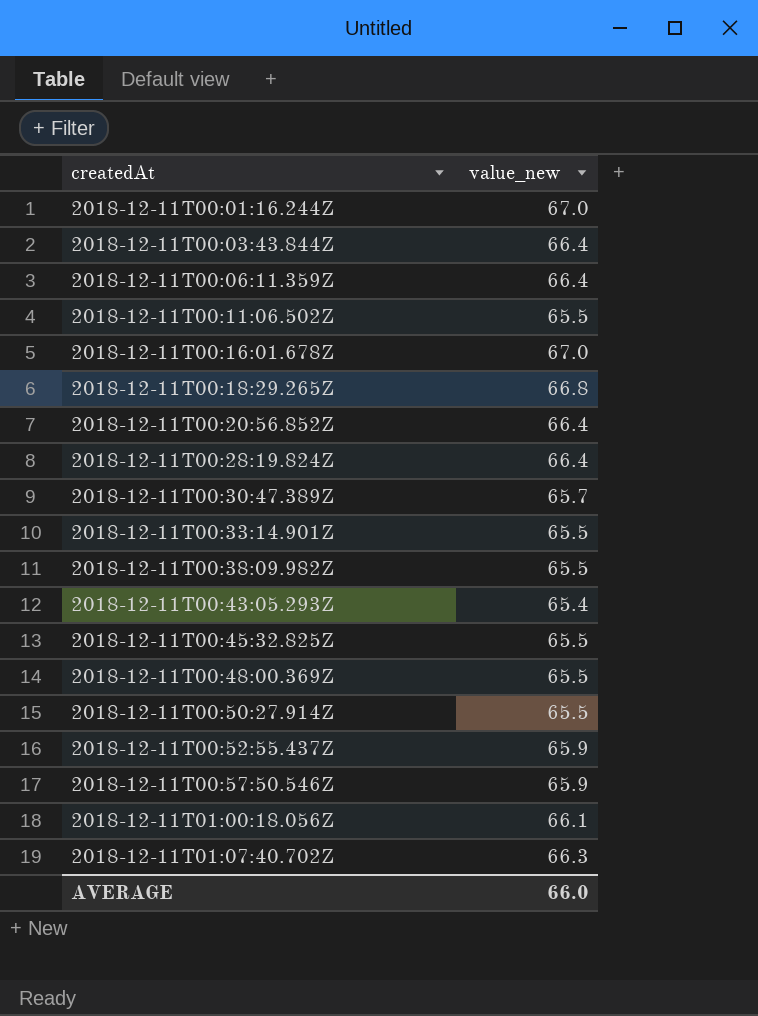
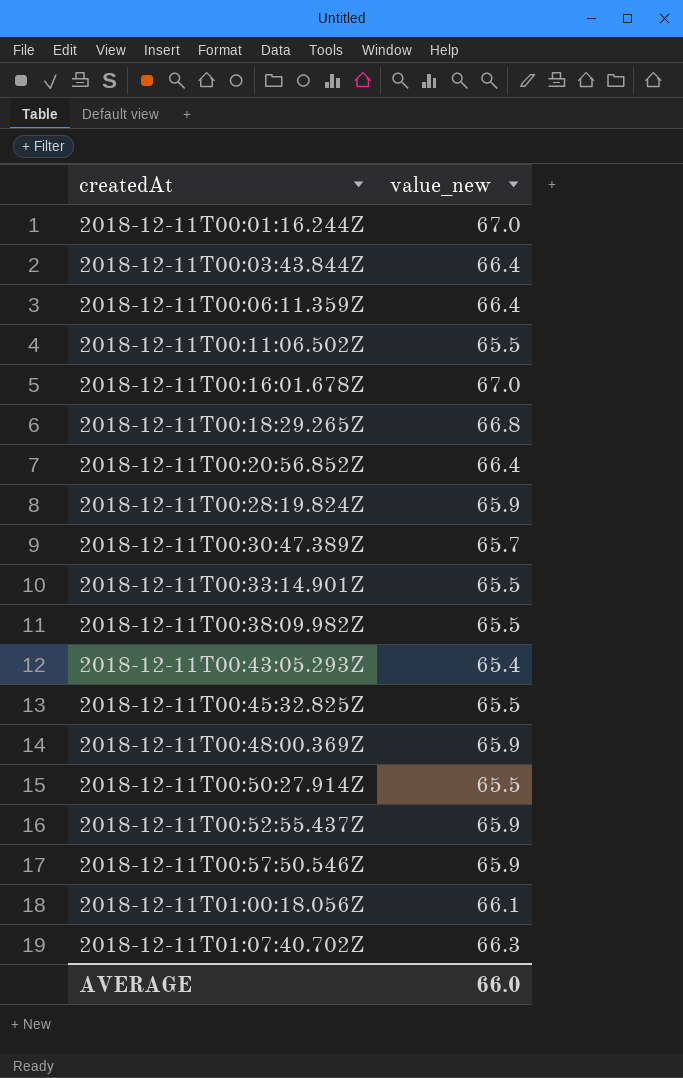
2018-12-11T00:28:19.824Z | value_new: 66.4 -> 65.9
2018-12-11T00:48:00.369Z | value_new: 65.5 -> 65.9

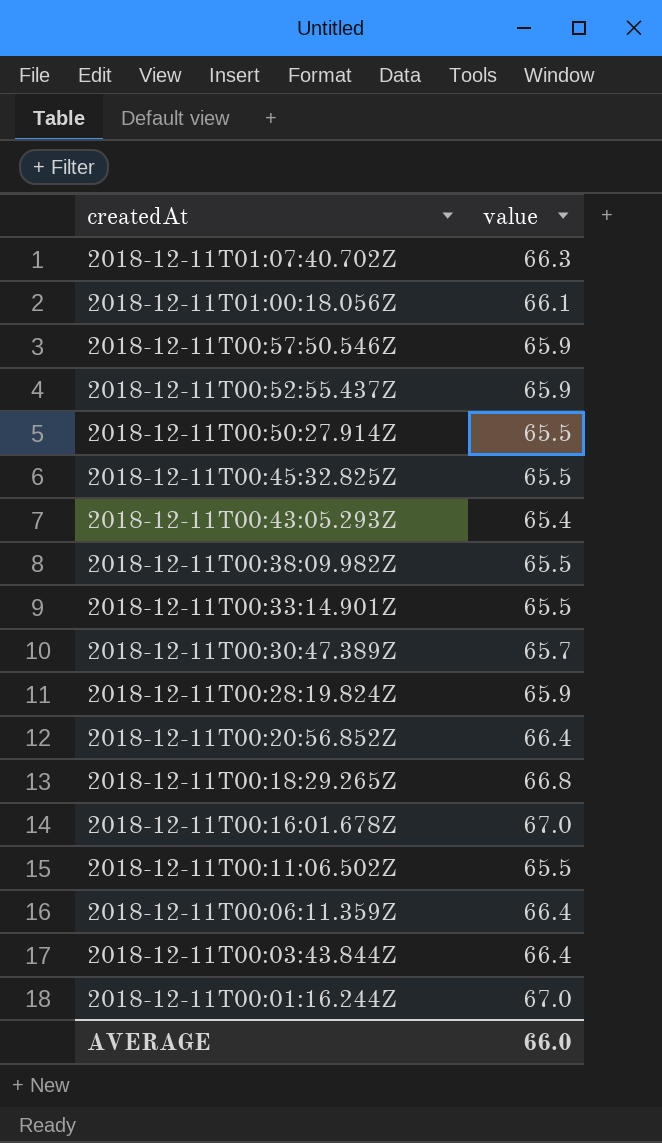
row order: createdAt ascending -> createdAt descending
column name: value_new -> value
row 2018-12-11T00:48:00.369Z: 65.9 -> none

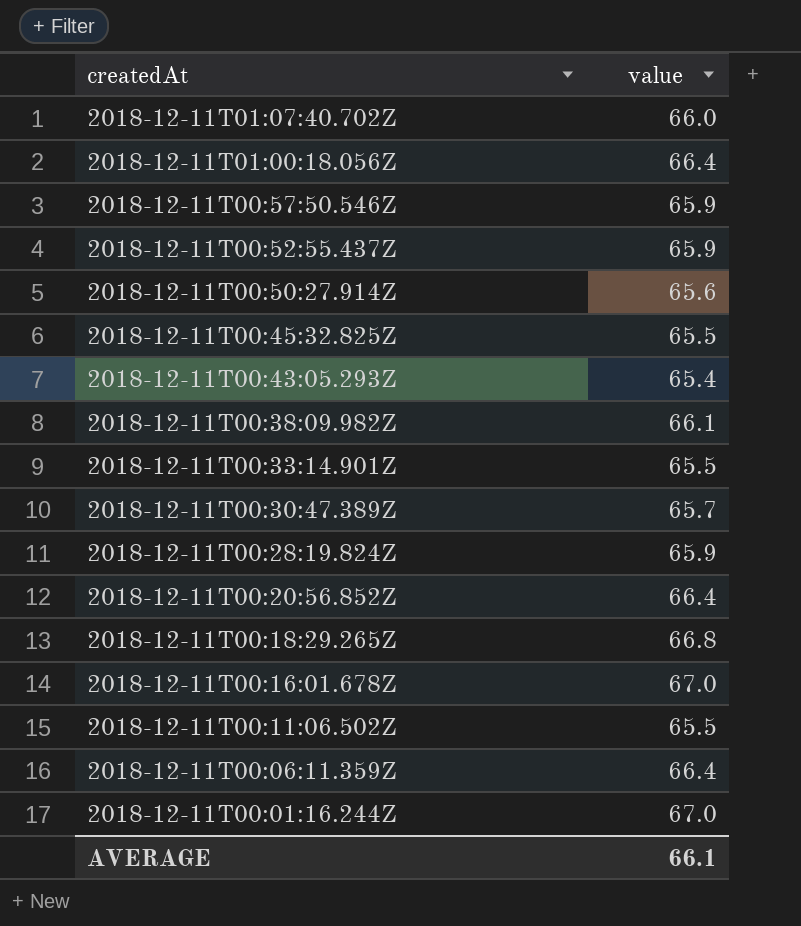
row 2018-12-11T00:03:43.844Z: 66.4 -> none
2018-12-11T01:07:40.702Z | value: 66.3 -> 66.0
2018-12-11T01:00:18.056Z | value: 66.1 -> 66.4
2018-12-11T00:50:27.914Z | value: 65.5 -> 65.6
2018-12-11T00:38:09.982Z | value: 65.5 -> 66.1
AVERAGE | value: 66.0 -> 66.1

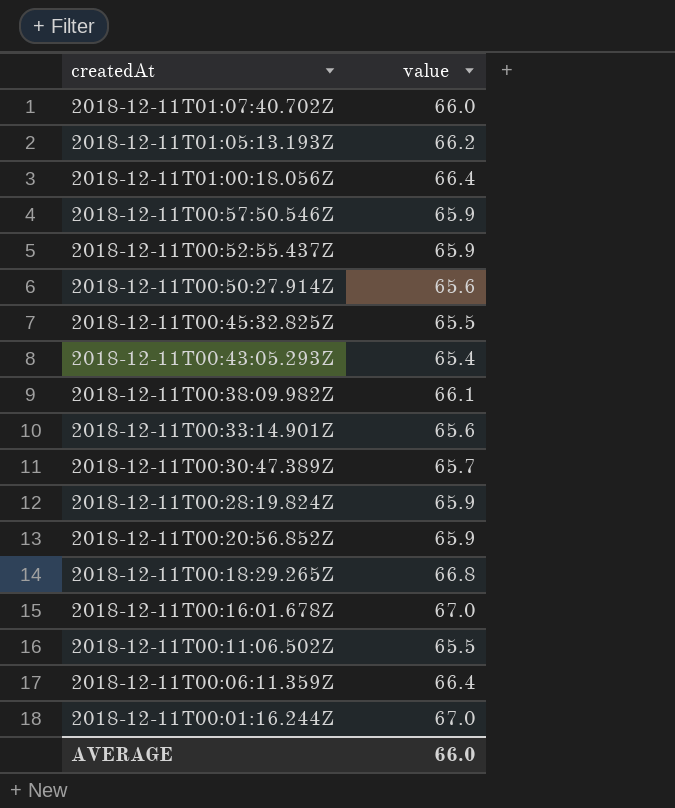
row 2018-12-11T01:05:13.193Z: none -> 66.2
2018-12-11T00:33:14.901Z | value: 65.5 -> 65.6
2018-12-11T00:20:56.852Z | value: 66.4 -> 65.9
AVERAGE | value: 66.1 -> 66.0

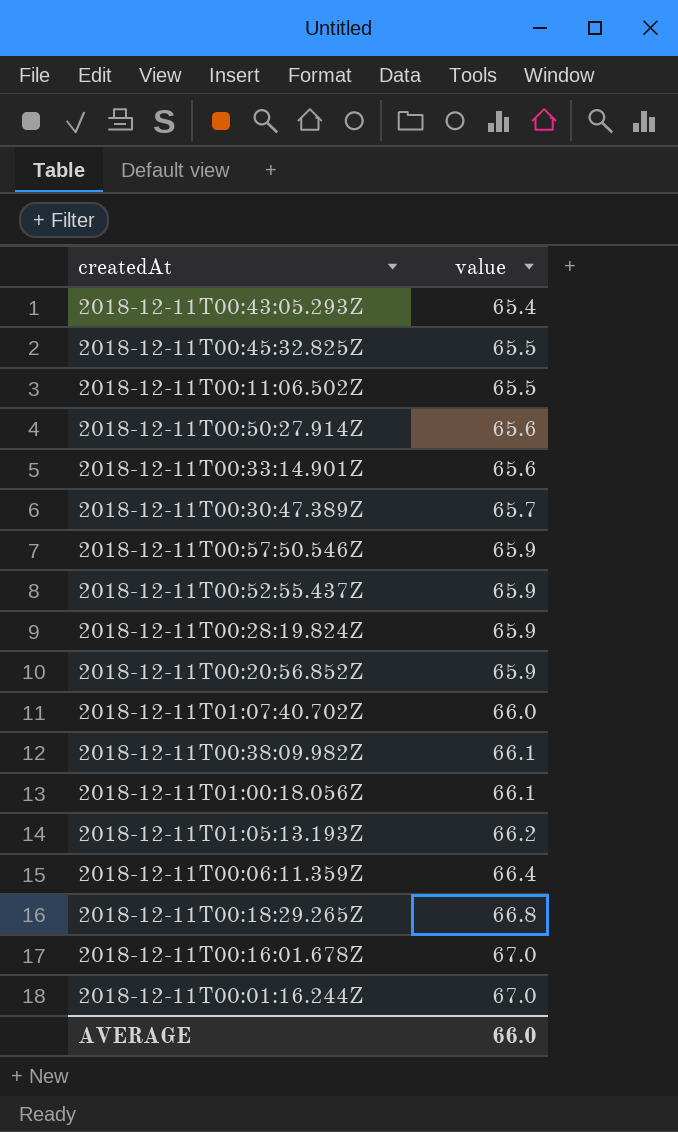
row order: createdAt descending -> value ascending
2018-12-11T01:00:18.056Z | value: 66.4 -> 66.1

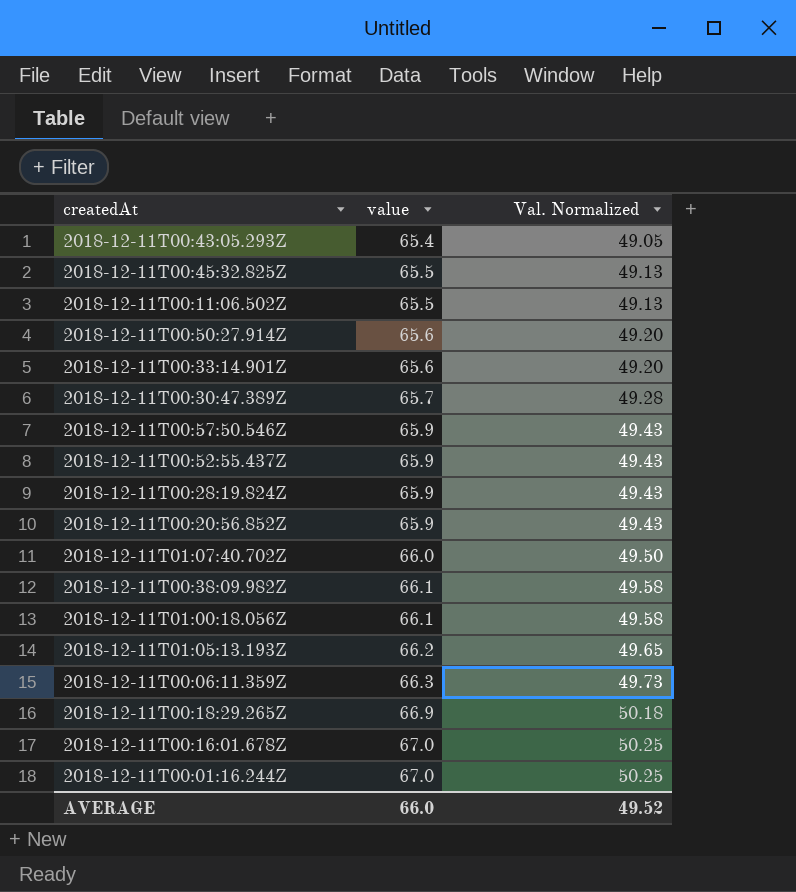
column Val. Normalized | formula: none -> [value] * 0.75
2018-12-11T00:06:11.359Z | value: 66.4 -> 66.3
2018-12-11T00:18:29.265Z | value: 66.8 -> 66.9

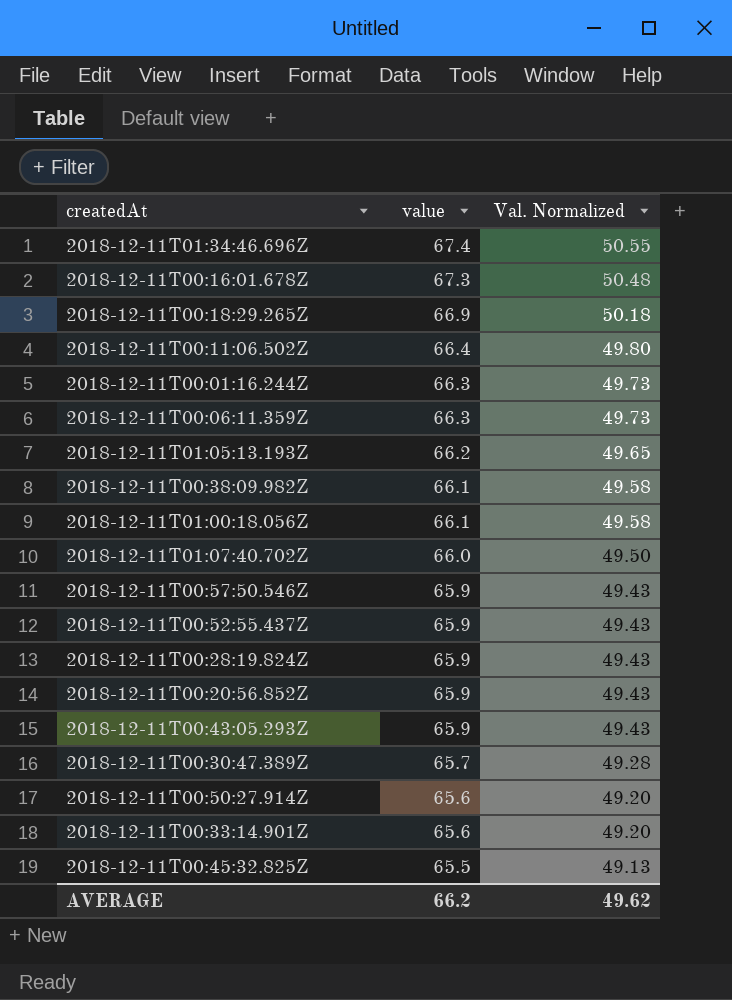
row order: value ascending -> value descending
row 2018-12-11T01:34:46.696Z: none -> 67.4 | 50.55
2018-12-11T00:16:01.678Z | value: 67.0 -> 67.3
2018-12-11T00:16:01.678Z | Val. Normalized: 50.25 -> 50.48
2018-12-11T00:11:06.502Z | value: 65.5 -> 66.4
2018-12-11T00:11:06.502Z | Val. Normalized: 49.13 -> 49.80
2018-12-11T00:01:16.244Z | value: 67.0 -> 66.3
2018-12-11T00:01:16.244Z | Val. Normalized: 50.25 -> 49.73
2018-12-11T00:43:05.293Z | value: 65.4 -> 65.9
2018-12-11T00:43:05.293Z | Val. Normalized: 49.05 -> 49.43
AVERAGE | value: 66.0 -> 66.2
AVERAGE | Val. Normalized: 49.52 -> 49.62

